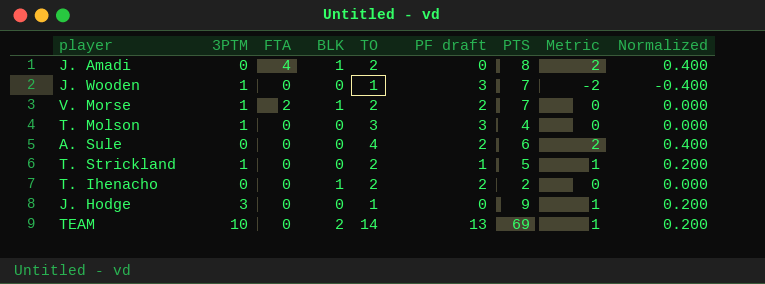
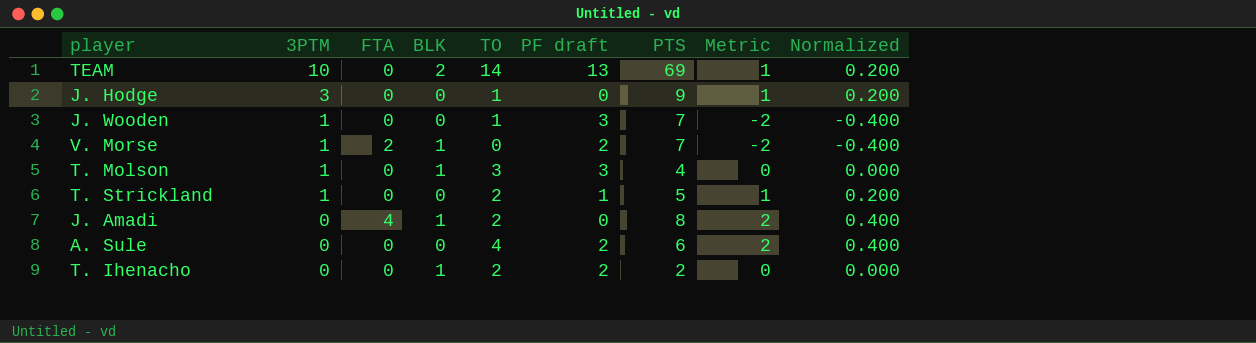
row order: none -> 3PTM descending
V. Morse | TO: 2 -> 0
V. Morse | Metric: 0 -> -2
V. Morse | Normalized: 0.000 -> -0.400
T. Molson | BLK: 0 -> 1

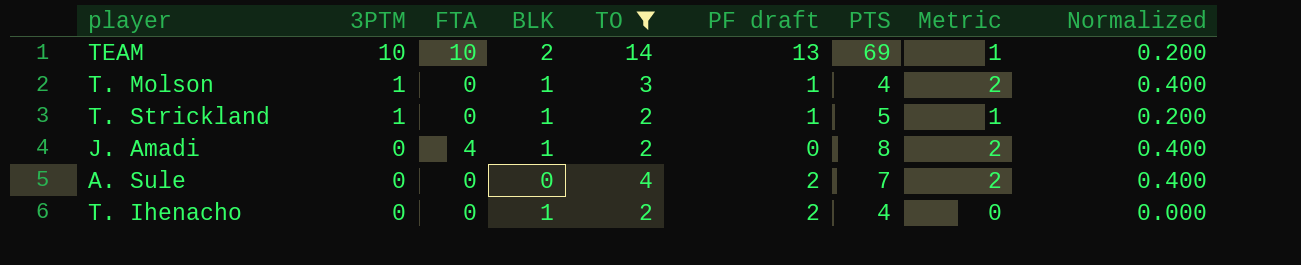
filter: none -> TO >= 2
TEAM | FTA: 0 -> 10
T. Molson | PF draft: 3 -> 1
T. Molson | Metric: 0 -> 2
T. Molson | Normalized: 0.000 -> 0.400
T. Strickland | BLK: 0 -> 1
A. Sule | PTS: 6 -> 7
T. Ihenacho | PTS: 2 -> 4

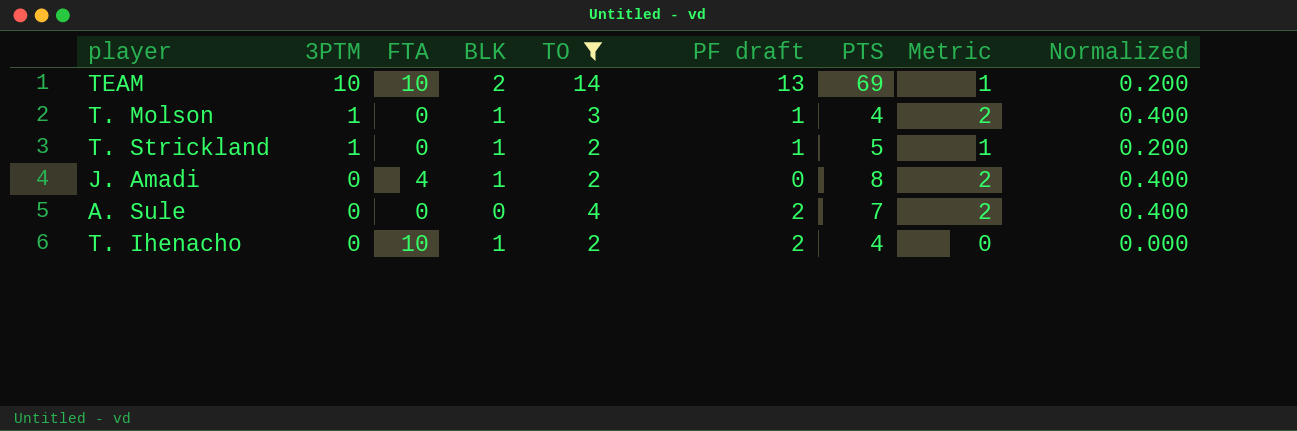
T. Ihenacho | FTA: 0 -> 10

